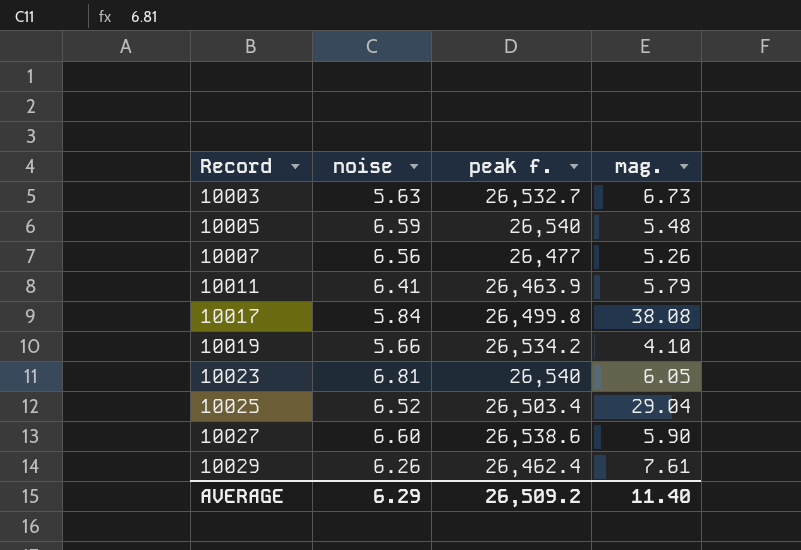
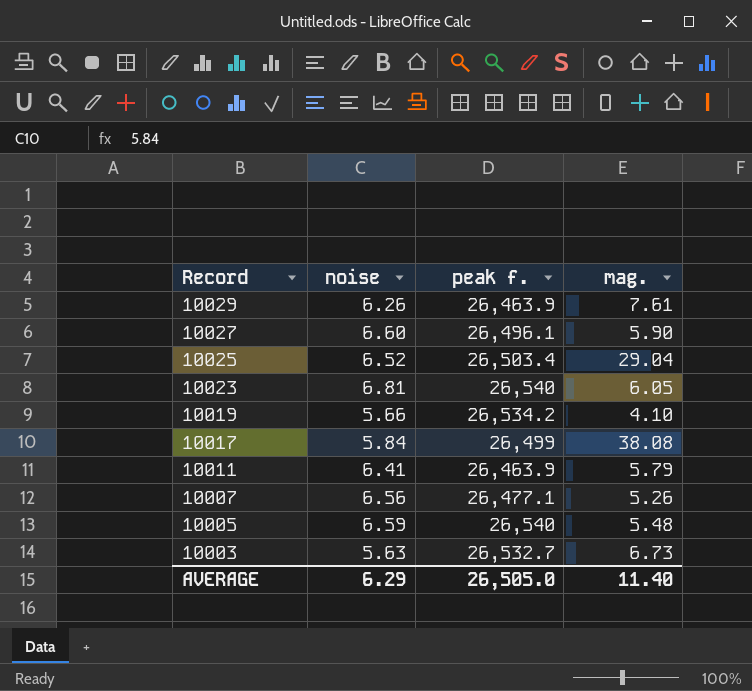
row order: Record ascending -> Record descending
10029 | peak f.: 26,462.4 -> 26,463.9
10027 | peak f.: 26,538.6 -> 26,496.1
10017 | peak f.: 26,499.8 -> 26,499
10007 | peak f.: 26,477 -> 26,477.1
AVERAGE | peak f.: 26,509.2 -> 26,505.0

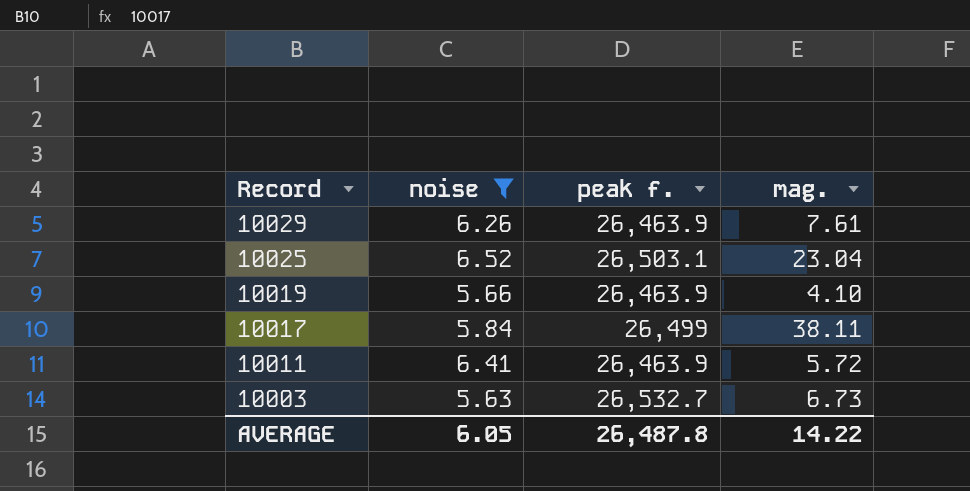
filter: none -> noise <= 6.52
10025 | peak f.: 26,503.4 -> 26,503.1
10025 | mag.: 29.04 -> 23.04
10019 | peak f.: 26,534.2 -> 26,463.9
10017 | mag.: 38.08 -> 38.11
10011 | mag.: 5.79 -> 5.72
AVERAGE | noise: 6.29 -> 6.05
AVERAGE | peak f.: 26,505.0 -> 26,487.8
AVERAGE | mag.: 11.40 -> 14.22

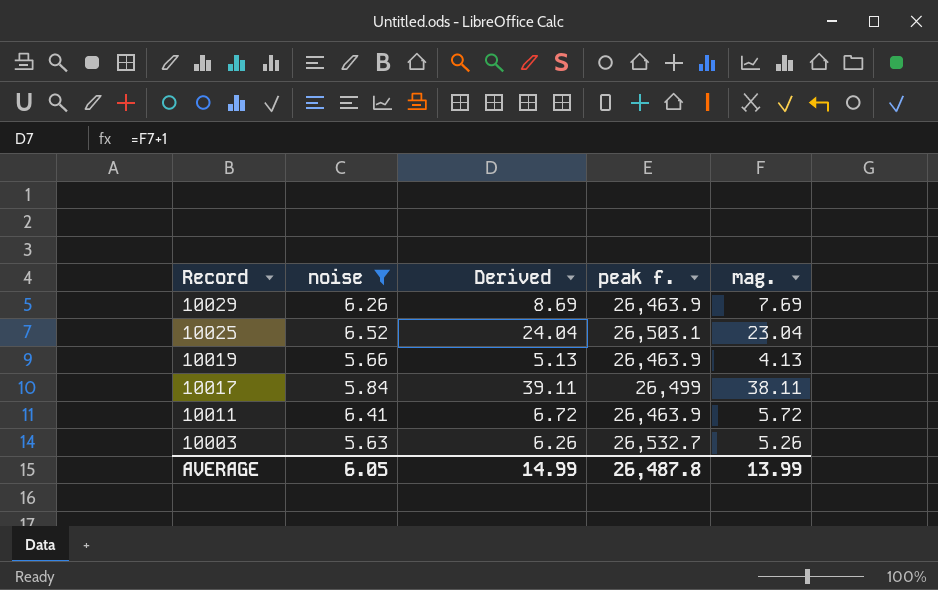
column Derived | formula: none -> [mag.] + 1
10029 | mag.: 7.61 -> 7.69
10019 | mag.: 4.10 -> 4.13
10003 | mag.: 6.73 -> 5.26
AVERAGE | mag.: 14.22 -> 13.99

